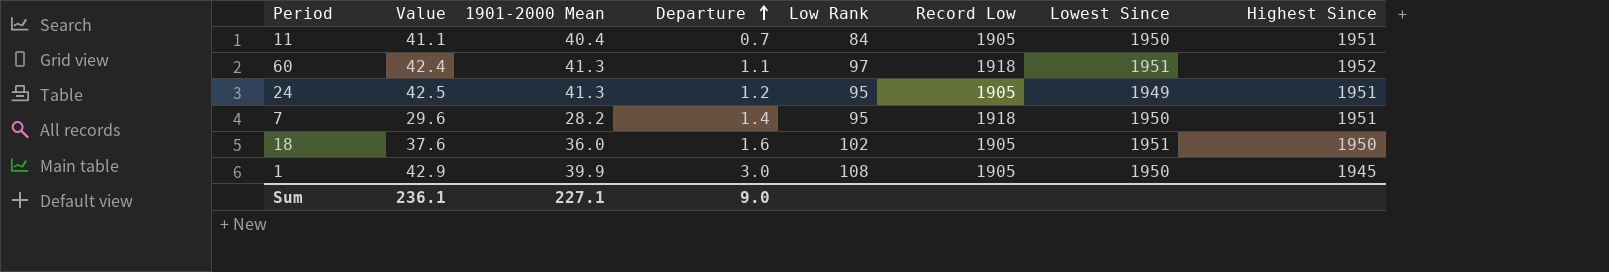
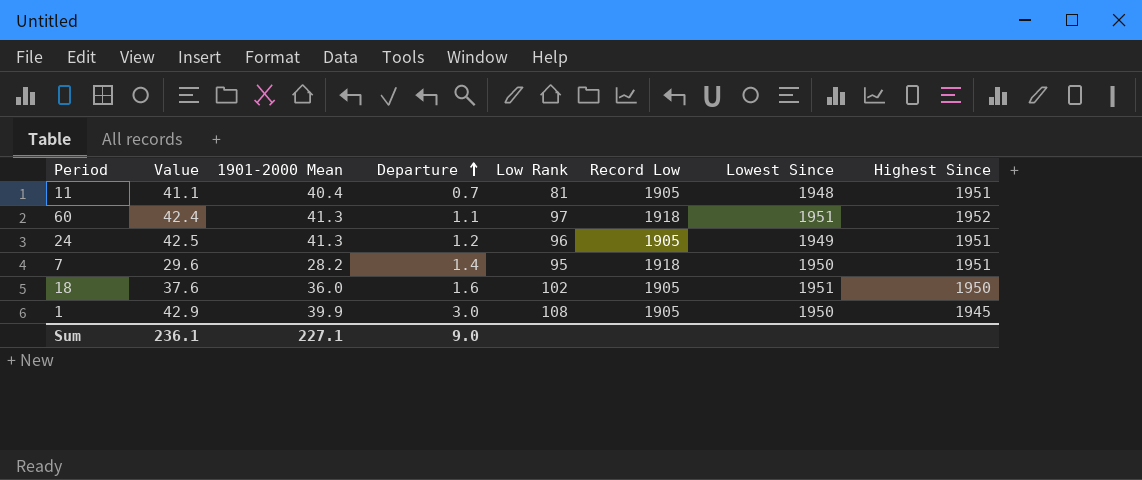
11 | Low Rank: 84 -> 81
11 | Lowest Since: 1950 -> 1948
24 | Low Rank: 95 -> 96

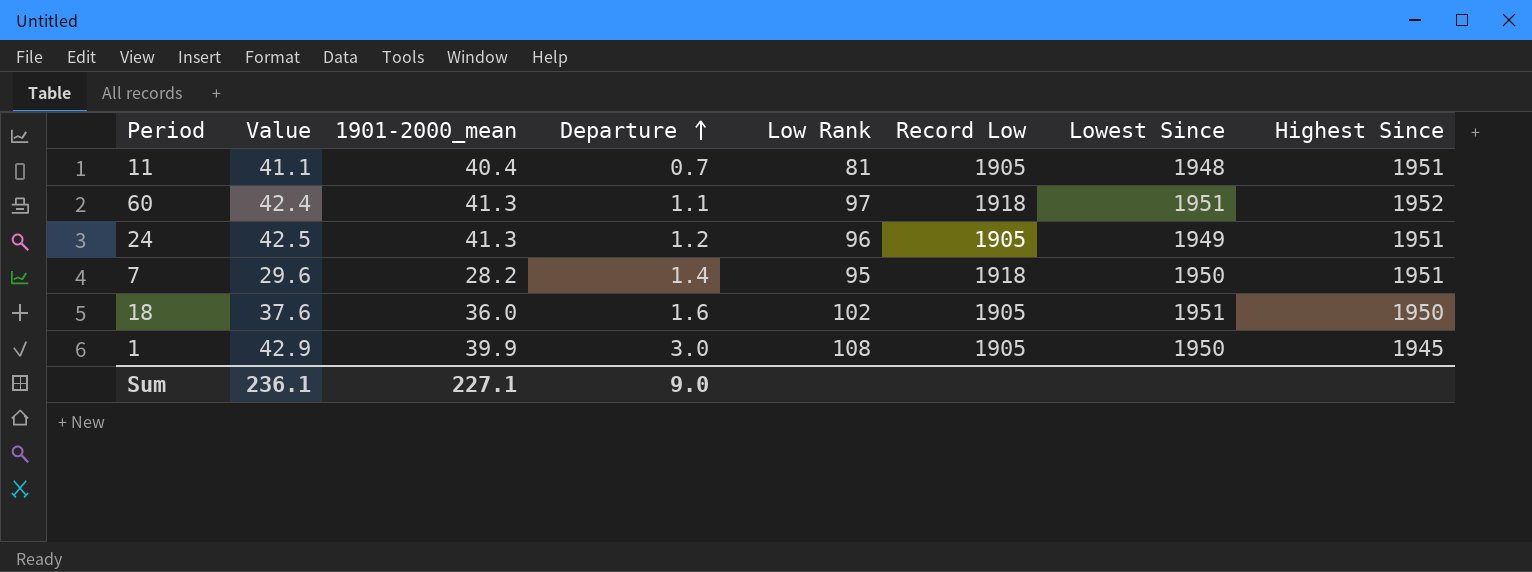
column name: 1901-2000 Mean -> 1901-2000_mean

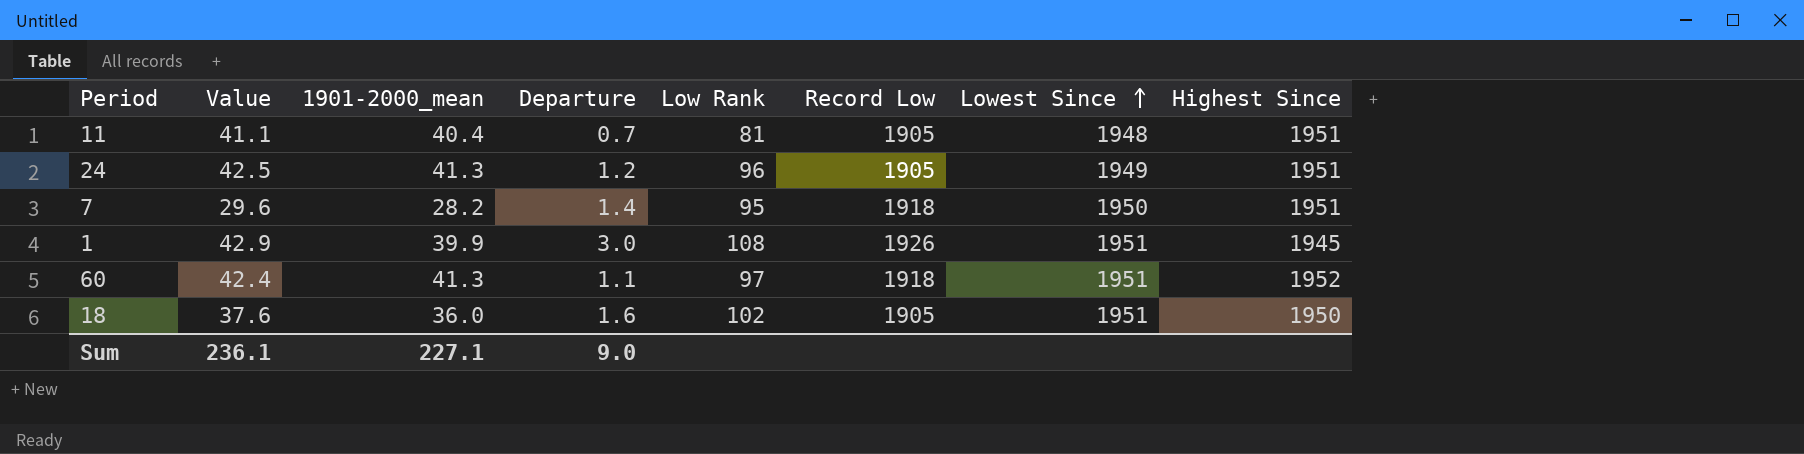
row order: Departure ascending -> Lowest Since ascending
1 | Record Low: 1905 -> 1926
1 | Lowest Since: 1950 -> 1951

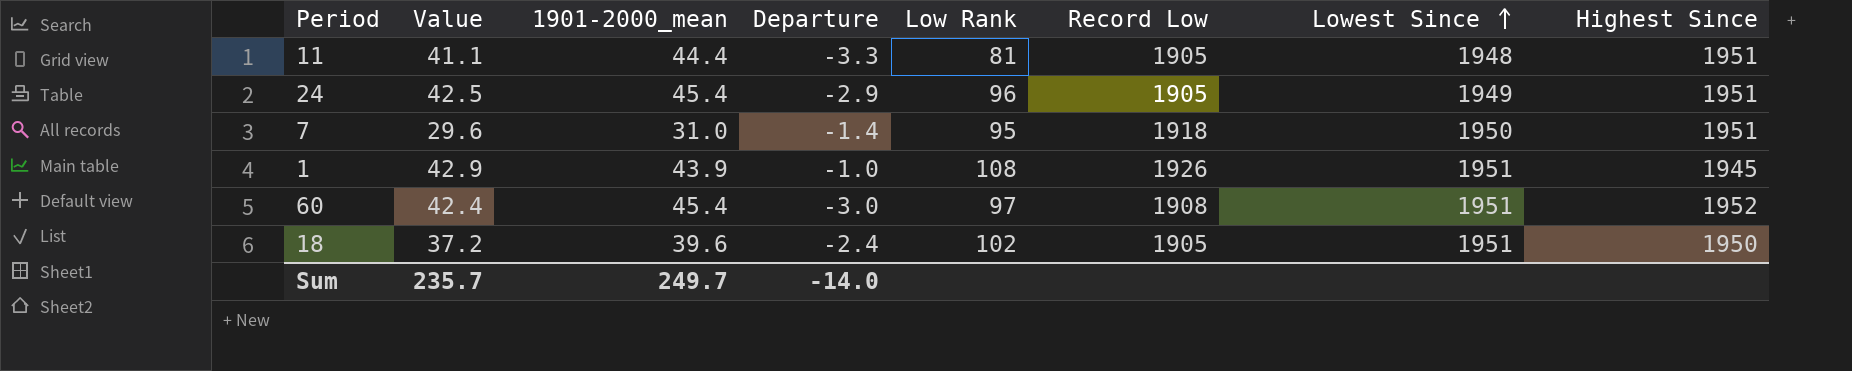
11 | 1901-2000_mean: 40.4 -> 44.4
11 | Departure: 0.7 -> -3.3
24 | 1901-2000_mean: 41.3 -> 45.4
24 | Departure: 1.2 -> -2.9
7 | 1901-2000_mean: 28.2 -> 31.0
7 | Departure: 1.4 -> -1.4
1 | 1901-2000_mean: 39.9 -> 43.9
1 | Departure: 3.0 -> -1.0
60 | 1901-2000_mean: 41.3 -> 45.4
60 | Departure: 1.1 -> -3.0
60 | Record Low: 1918 -> 1908
18 | Value: 37.6 -> 37.2
18 | 1901-2000_mean: 36.0 -> 39.6
18 | Departure: 1.6 -> -2.4
Sum | Value: 236.1 -> 235.7
Sum | 1901-2000_mean: 227.1 -> 249.7
Sum | Departure: 9.0 -> -14.0

